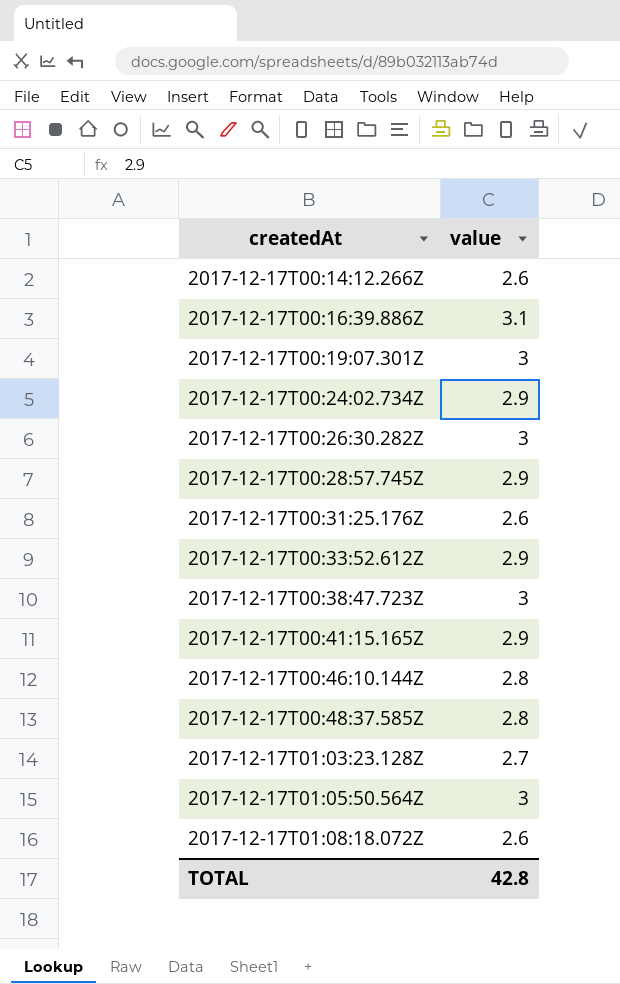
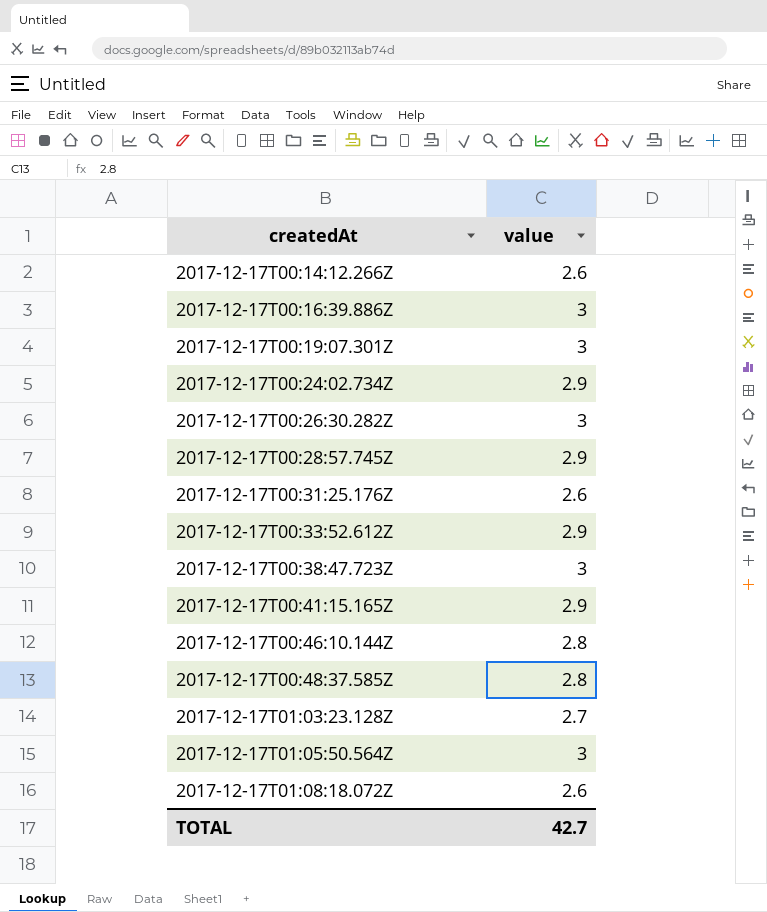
2017-12-17T00:16:39.886Z | value: 3.1 -> 3
TOTAL | value: 42.8 -> 42.7

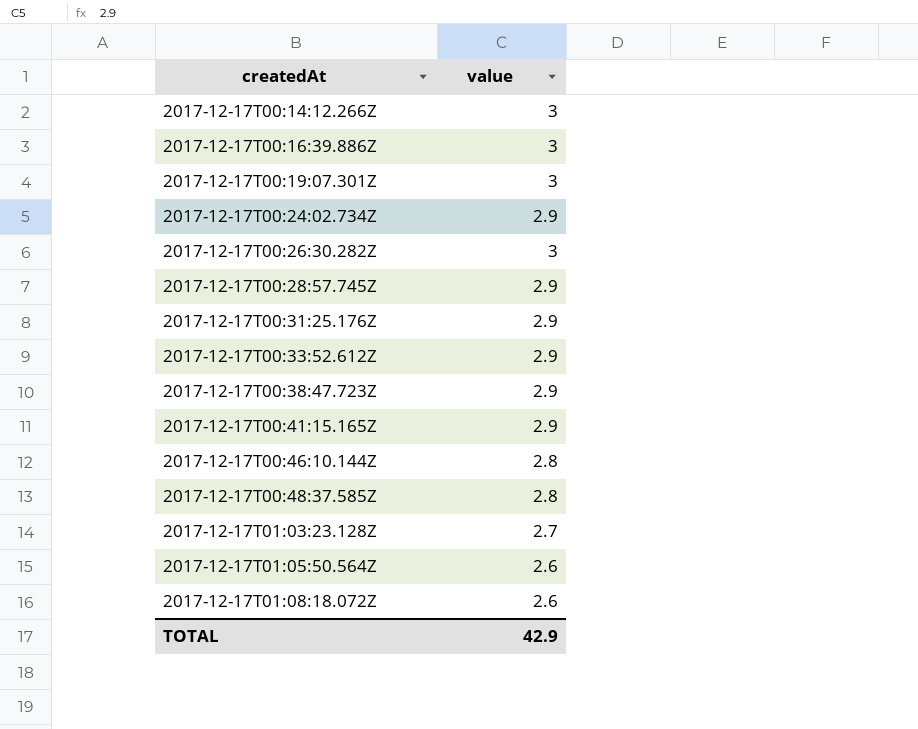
2017-12-17T00:14:12.266Z | value: 2.6 -> 3
2017-12-17T00:31:25.176Z | value: 2.6 -> 2.9
2017-12-17T00:38:47.723Z | value: 3 -> 2.9
2017-12-17T01:05:50.564Z | value: 3 -> 2.6
TOTAL | value: 42.7 -> 42.9

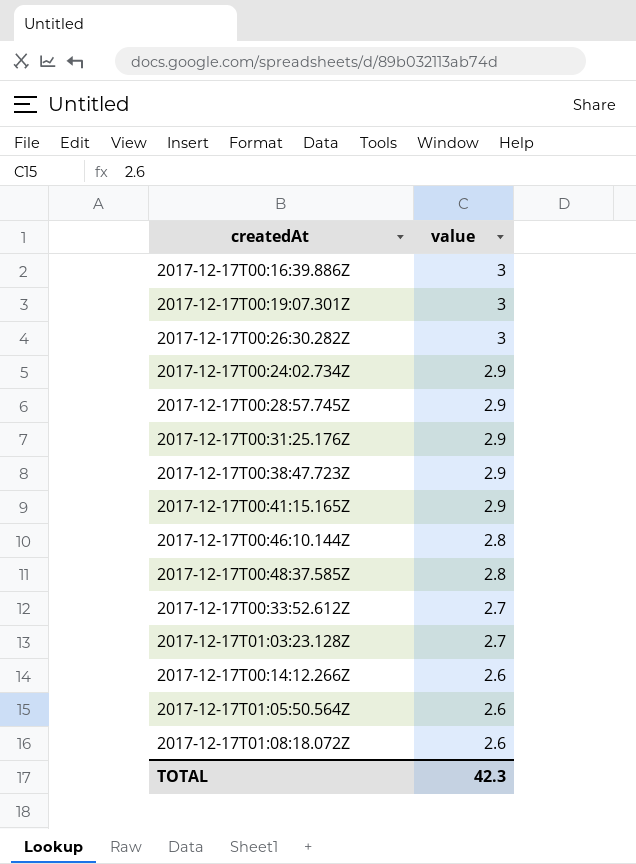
row order: createdAt ascending -> value descending
2017-12-17T00:33:52.612Z | value: 2.9 -> 2.7
2017-12-17T00:14:12.266Z | value: 3 -> 2.6
TOTAL | value: 42.9 -> 42.3

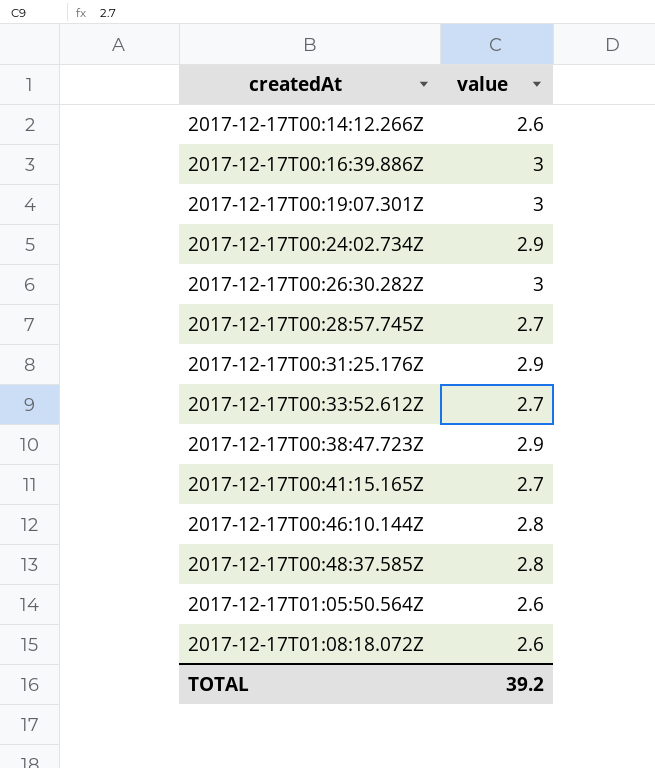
row order: value descending -> createdAt ascending
row 2017-12-17T01:03:23.128Z: 2.7 -> none
2017-12-17T00:28:57.745Z | value: 2.9 -> 2.7
2017-12-17T00:41:15.165Z | value: 2.9 -> 2.7
TOTAL | value: 42.3 -> 39.2

